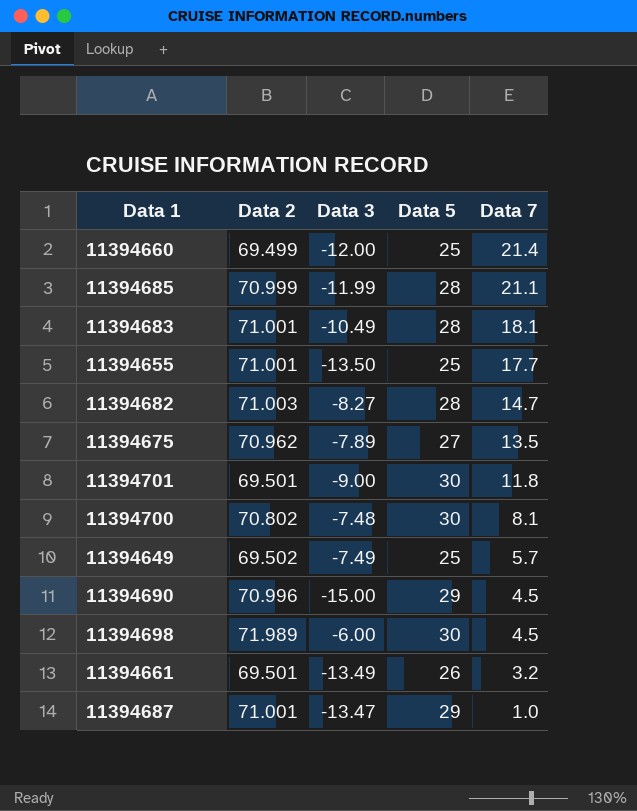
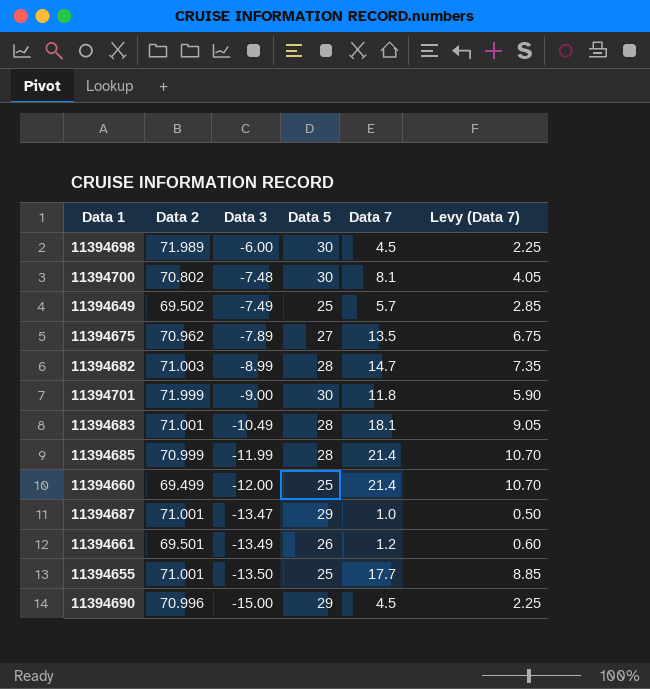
row order: Data 7 descending -> Data 3 descending
column Levy (Data 7) | formula: none -> [Data 7] * 0.5
11394682 | Data 3: -8.27 -> -8.99
11394701 | Data 2: 69.501 -> 71.999
11394685 | Data 7: 21.1 -> 21.4
11394661 | Data 7: 3.2 -> 1.2

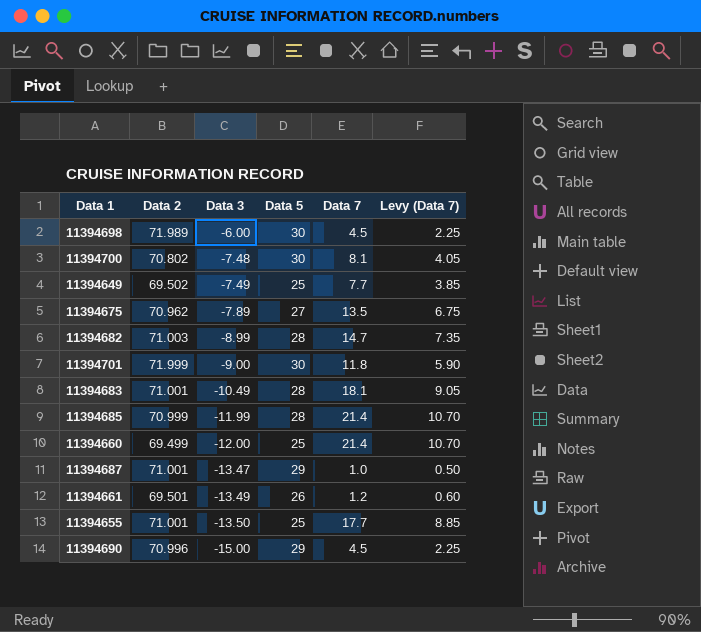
11394649 | Data 7: 5.7 -> 7.7
11394649 | Levy (Data 7): 2.85 -> 3.85

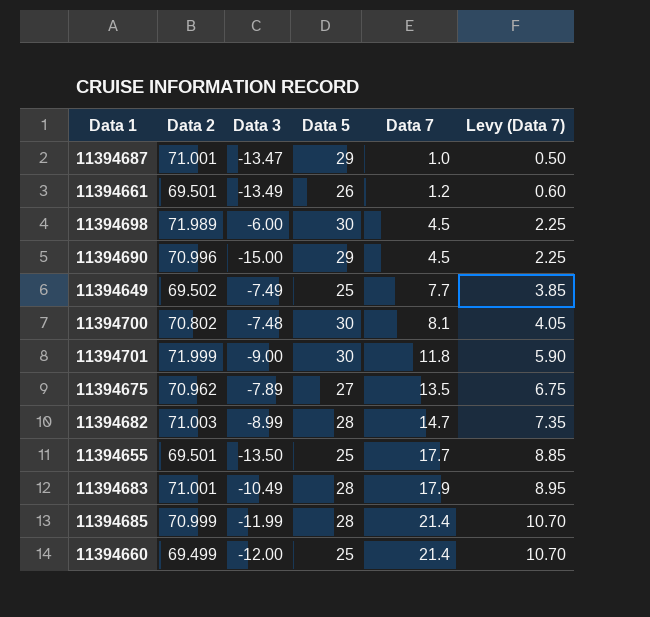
row order: Data 3 descending -> Data 7 ascending
11394655 | Data 2: 71.001 -> 69.501
11394683 | Data 7: 18.1 -> 17.9
11394683 | Levy (Data 7): 9.05 -> 8.95

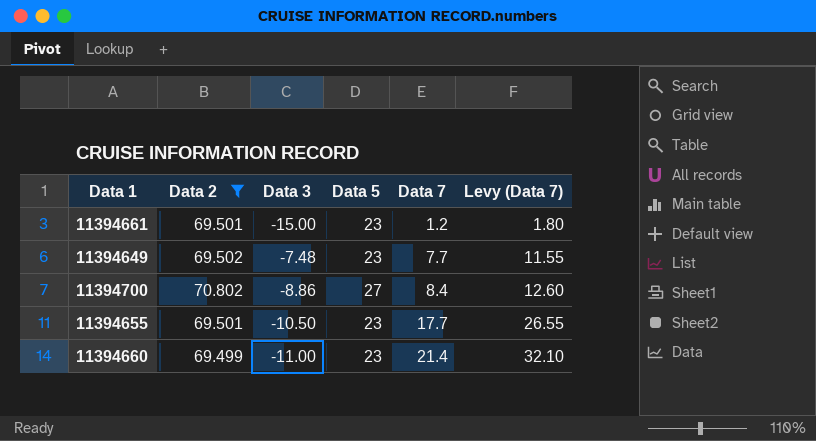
filter: none -> Data 2 <= 70.802
column Levy (Data 7) | formula: [Data 7] * 0.5 -> [Data 7] * 1.5
11394661 | Data 3: -13.49 -> -15.00
11394661 | Data 5: 26 -> 23
11394649 | Data 3: -7.49 -> -7.48
11394649 | Data 5: 25 -> 23
11394700 | Data 3: -7.48 -> -8.86
11394700 | Data 5: 30 -> 27
11394700 | Data 7: 8.1 -> 8.4
11394655 | Data 3: -13.50 -> -10.50
11394655 | Data 5: 25 -> 23
11394660 | Data 3: -12.00 -> -11.00
11394660 | Data 5: 25 -> 23

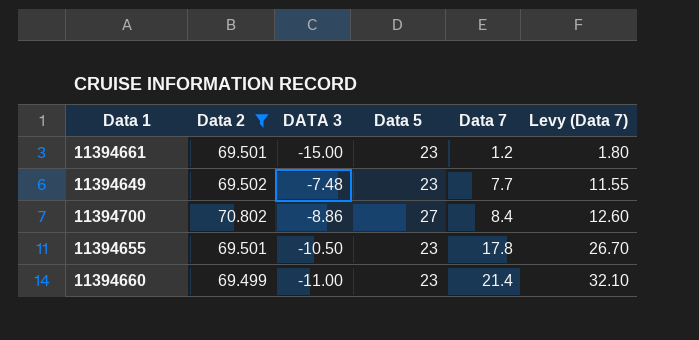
column name: Data 3 -> DATA 3
11394655 | Data 7: 17.7 -> 17.8
11394655 | Levy (Data 7): 26.55 -> 26.70

